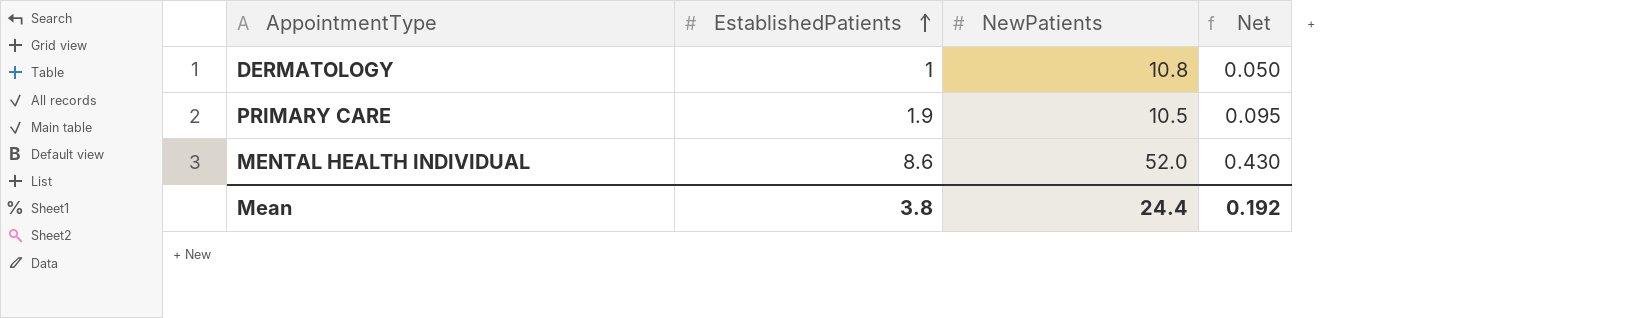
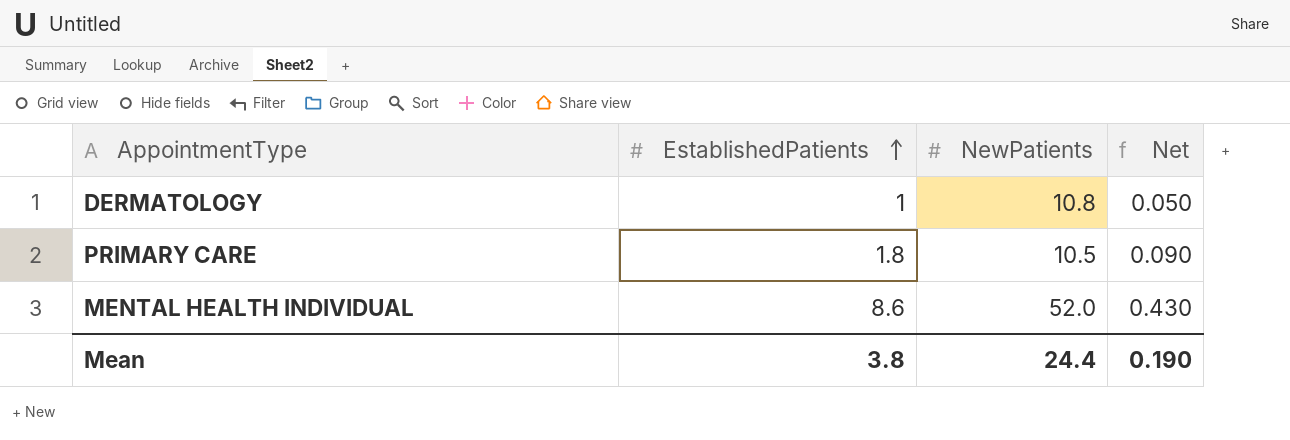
PRIMARY CARE | EstablishedPatients: 1.9 -> 1.8
PRIMARY CARE | Net: 0.095 -> 0.090
Mean | Net: 0.192 -> 0.190

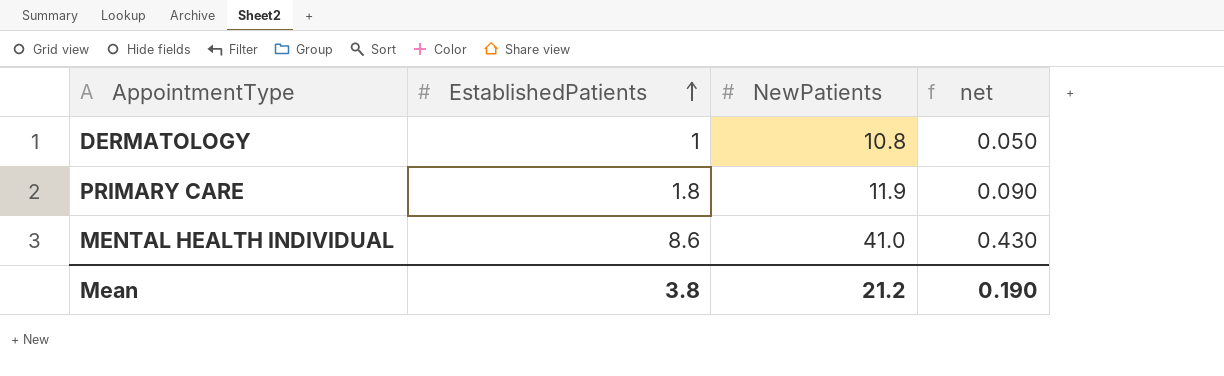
column name: Net -> net
PRIMARY CARE | NewPatients: 10.5 -> 11.9
MENTAL HEALTH INDIVIDUAL | NewPatients: 52.0 -> 41.0
Mean | NewPatients: 24.4 -> 21.2

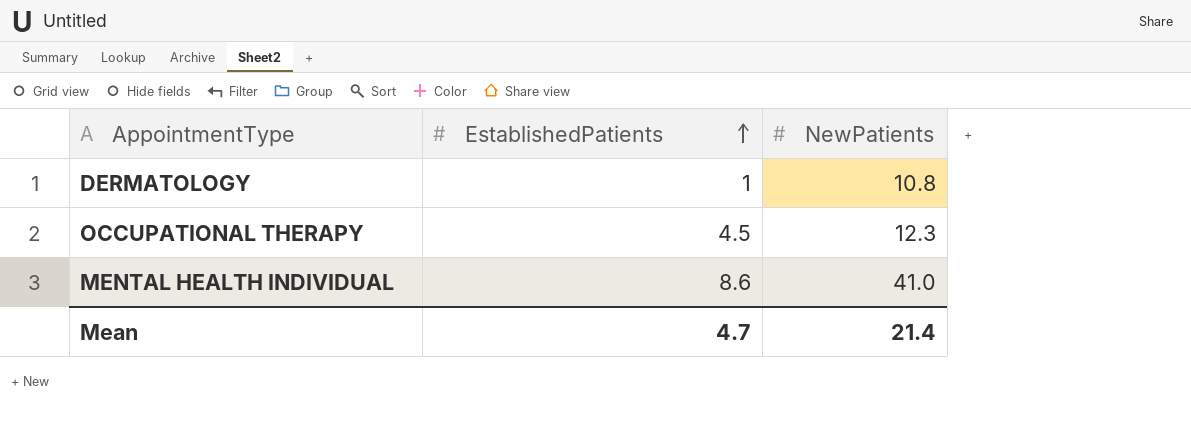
column net | formula: [EstablishedPatients] * 0.05 -> none
row PRIMARY CARE: 1.8 | 11.9 | 0.090 -> none
row OCCUPATIONAL THERAPY: none -> 4.5 | 12.3
Mean | EstablishedPatients: 3.8 -> 4.7
Mean | NewPatients: 21.2 -> 21.4

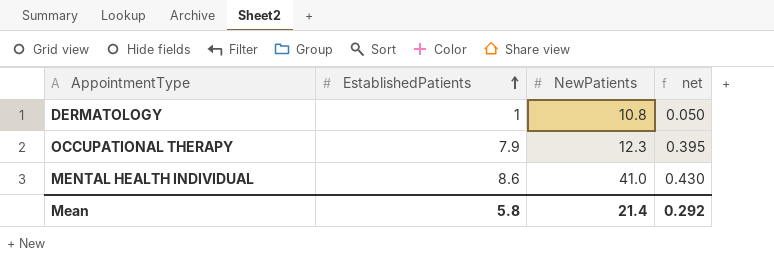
column net | formula: none -> [EstablishedPatients] * 0.05
OCCUPATIONAL THERAPY | EstablishedPatients: 4.5 -> 7.9
Mean | EstablishedPatients: 4.7 -> 5.8

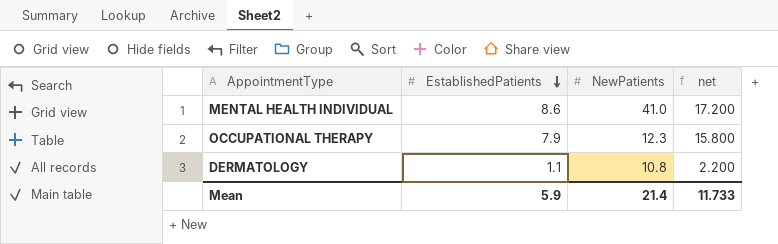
row order: EstablishedPatients ascending -> EstablishedPatients descending
column net | formula: [EstablishedPatients] * 0.05 -> [EstablishedPatients] * 2
DERMATOLOGY | EstablishedPatients: 1 -> 1.1
Mean | EstablishedPatients: 5.8 -> 5.9
Mean | net: 0.292 -> 11.733

